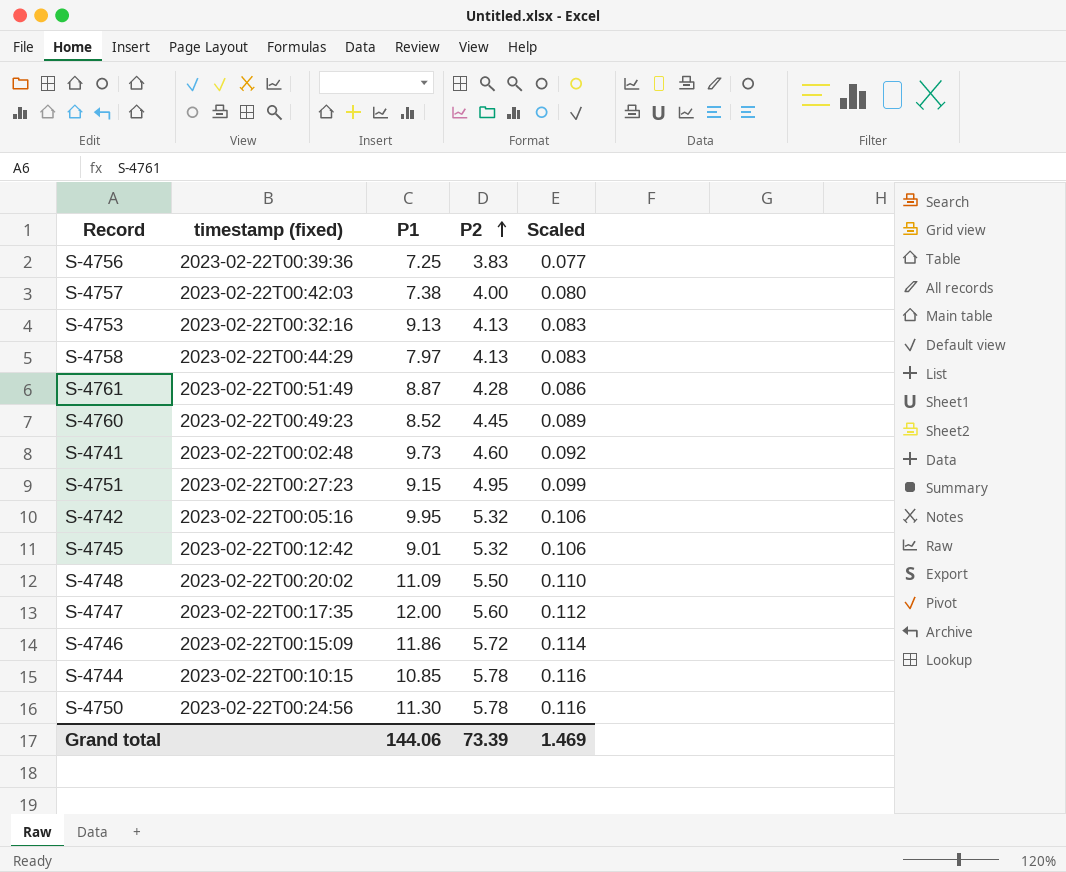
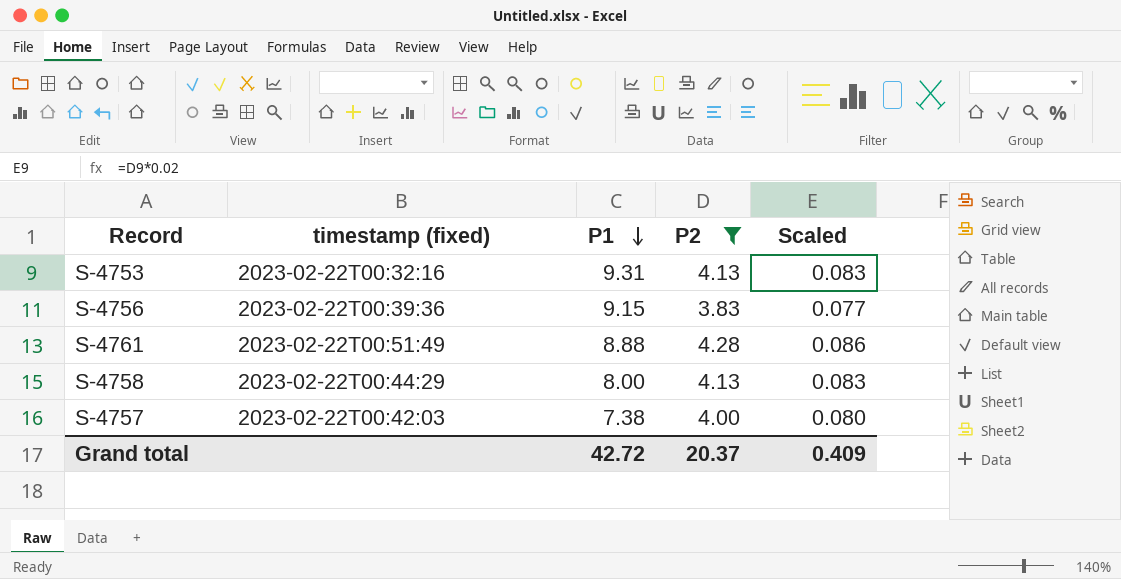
filter: none -> P2 <= 4.28
row order: P2 ascending -> P1 descending
S-4753 | P1: 9.13 -> 9.31
S-4756 | P1: 7.25 -> 9.15
S-4761 | P1: 8.87 -> 8.88
S-4758 | P1: 7.97 -> 8.00
Grand total | P1: 144.06 -> 42.72
Grand total | P2: 73.39 -> 20.37
Grand total | Scaled: 1.469 -> 0.409

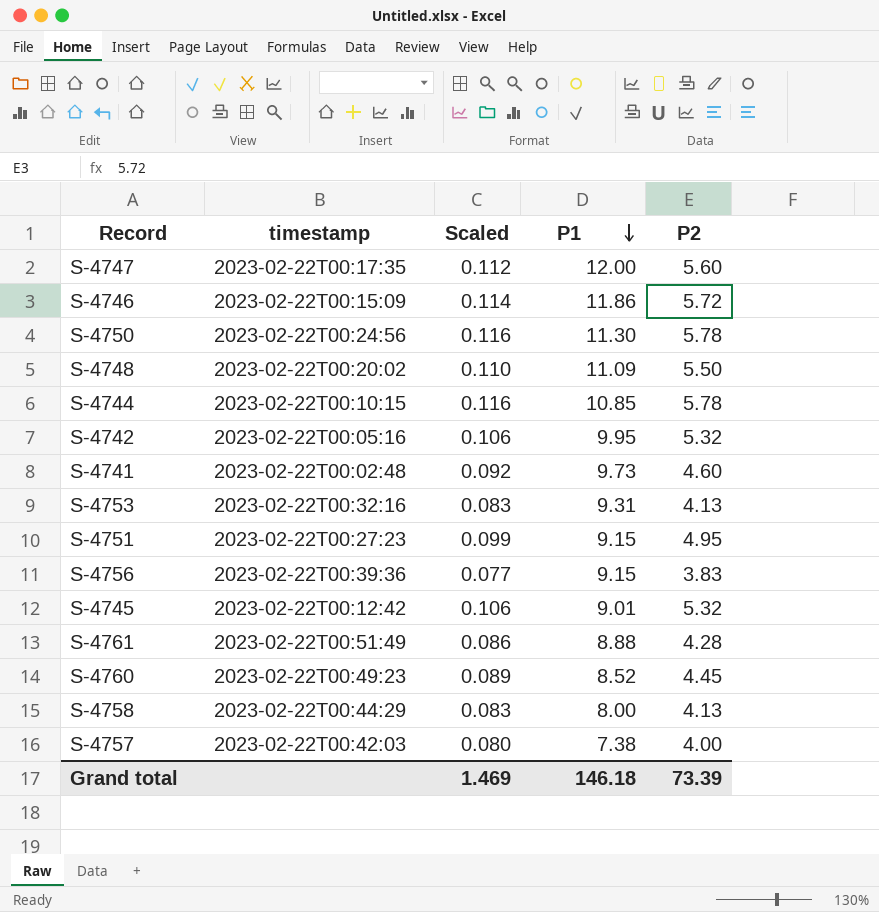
filter: P2 <= 4.28 -> none
column name: timestamp (fixed) -> timestamp
column Scaled | position: 5 -> 3
Grand total | Scaled: 0.409 -> 1.469
Grand total | P1: 42.72 -> 146.18
Grand total | P2: 20.37 -> 73.39

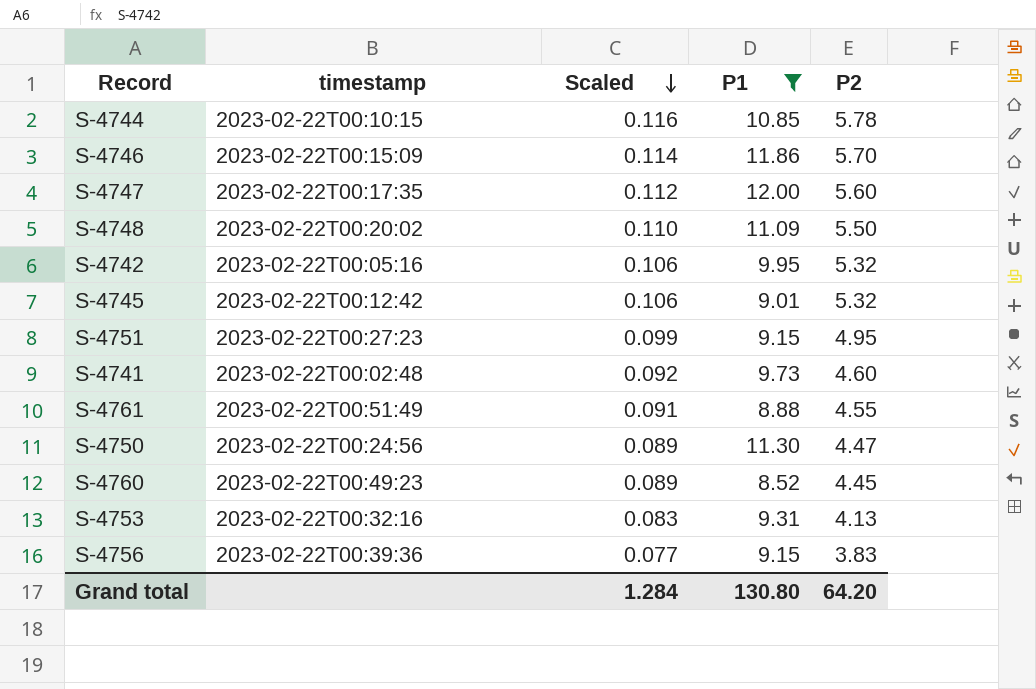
filter: none -> P1 >= 8.52
row order: P1 descending -> Scaled descending
S-4746 | P2: 5.72 -> 5.70
S-4761 | Scaled: 0.086 -> 0.091
S-4761 | P2: 4.28 -> 4.55
S-4750 | Scaled: 0.116 -> 0.089
S-4750 | P2: 5.78 -> 4.47
Grand total | Scaled: 1.469 -> 1.284
Grand total | P1: 146.18 -> 130.80
Grand total | P2: 73.39 -> 64.20

